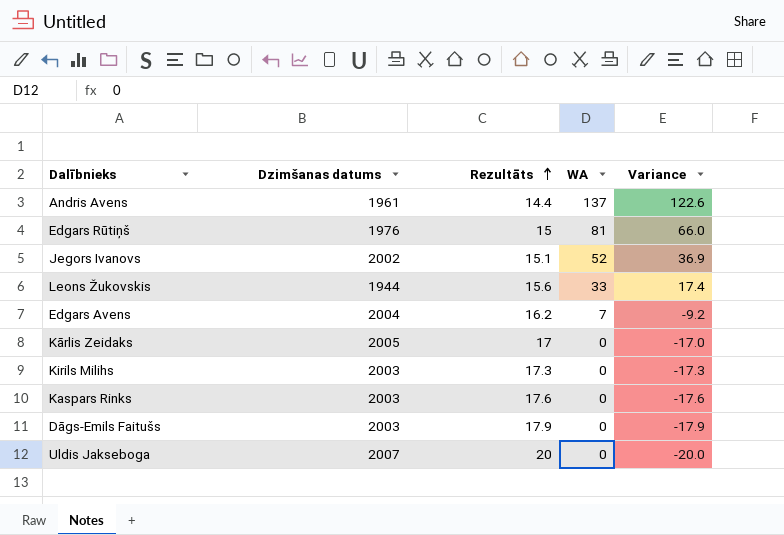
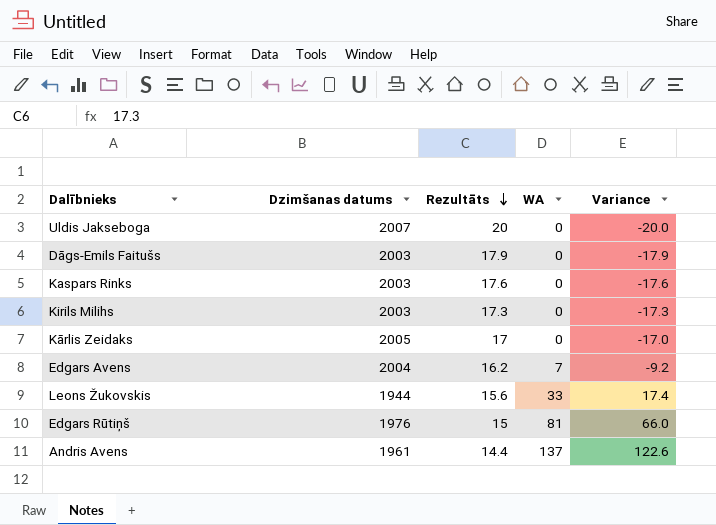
row order: Rezultāts ascending -> Rezultāts descending
row Jegors Ivanovs: 2002 | 15.1 | 52 | 36.9 -> none

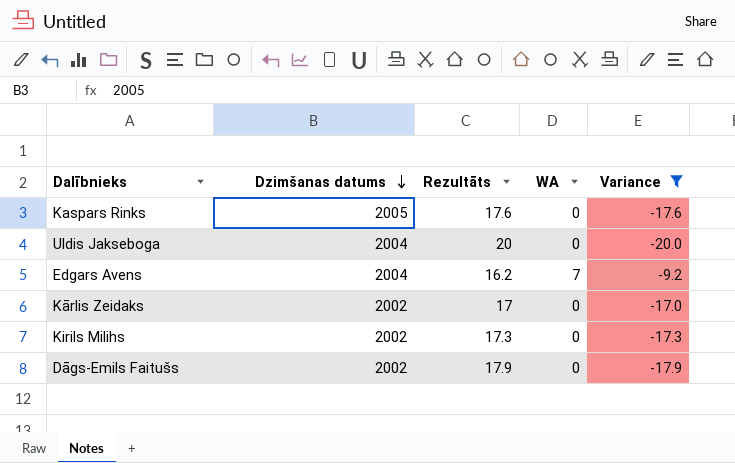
filter: none -> Variance <= -9.2
row order: Rezultāts descending -> Dzimšanas datums descending
Kaspars Rinks | Dzimšanas datums: 2003 -> 2005
Uldis Jakseboga | Dzimšanas datums: 2007 -> 2004
Kārlis Zeidaks | Dzimšanas datums: 2005 -> 2002
Kirils Milihs | Dzimšanas datums: 2003 -> 2002
Dāgs-Emils Faitušs | Dzimšanas datums: 2003 -> 2002

